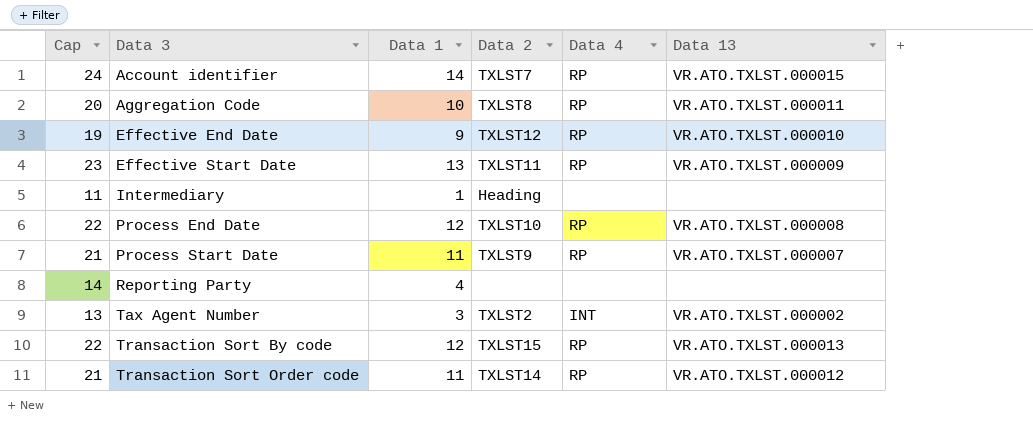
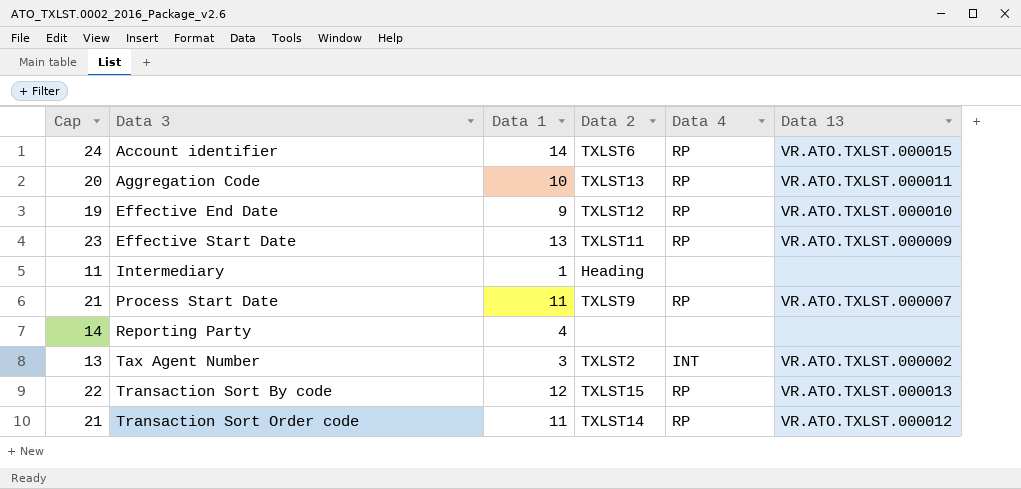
row Process End Date: 22 | 12 | TXLST10 | RP | VR.ATO.TXLST.000008 -> none
Account identifier | Data 2: TXLST7 -> TXLST6
Aggregation Code | Data 2: TXLST8 -> TXLST13

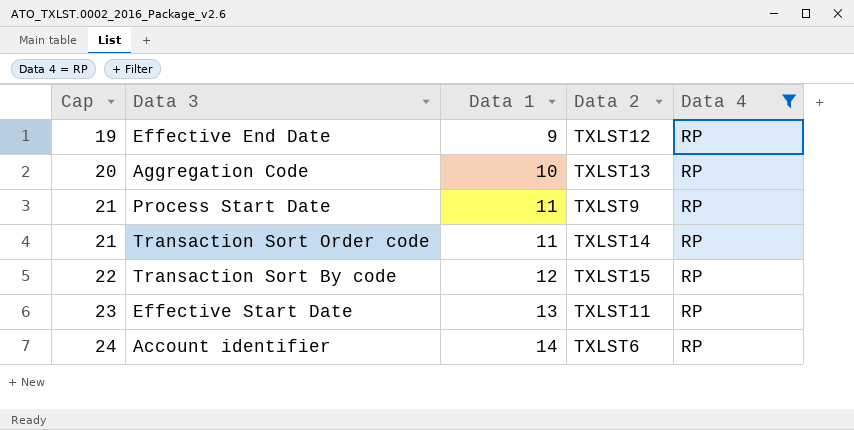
filter: none -> Data 4 = RP
row order: Data 3 ascending -> Cap ascending
column Data 13 | position: 6 -> none

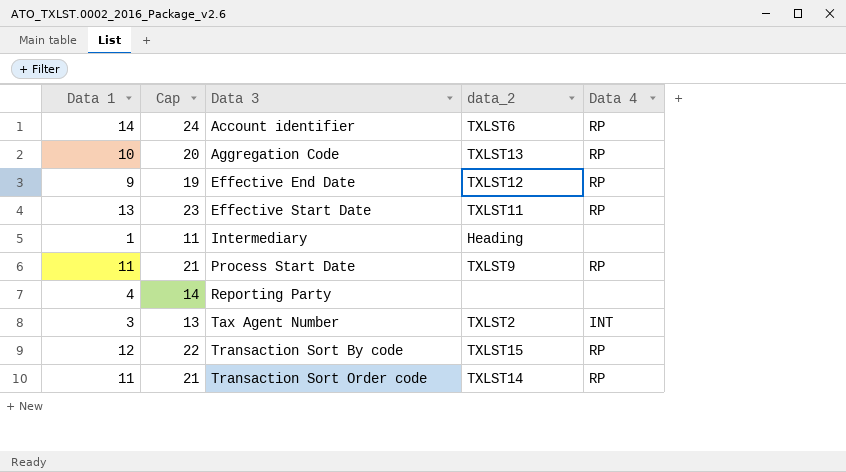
filter: Data 4 = RP -> none
row order: Cap ascending -> Data 3 ascending
column Data 1 | position: 3 -> 1
column name: Data 2 -> data_2

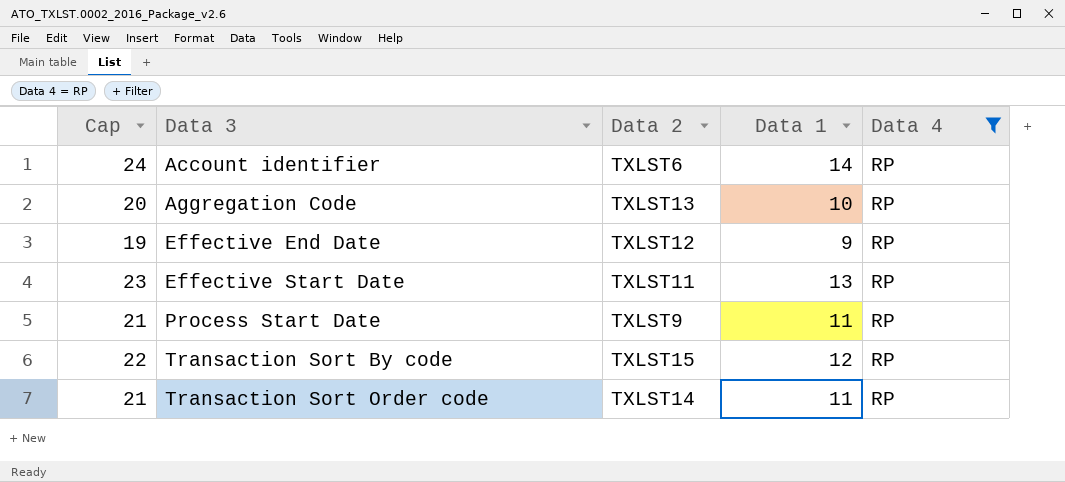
filter: none -> Data 4 = RP
column name: data_2 -> Data 2
column Data 1 | position: 1 -> 4

